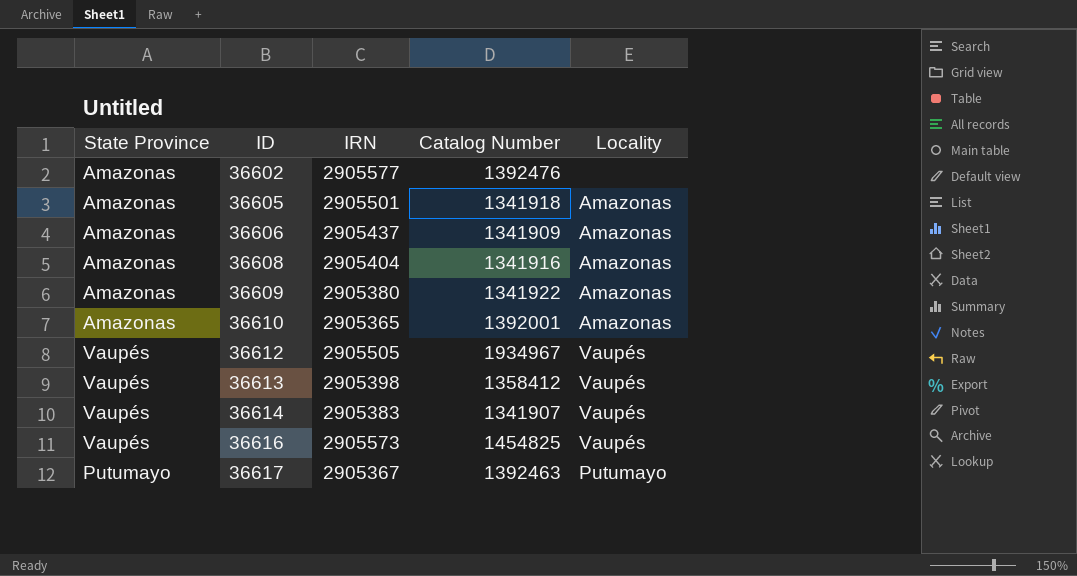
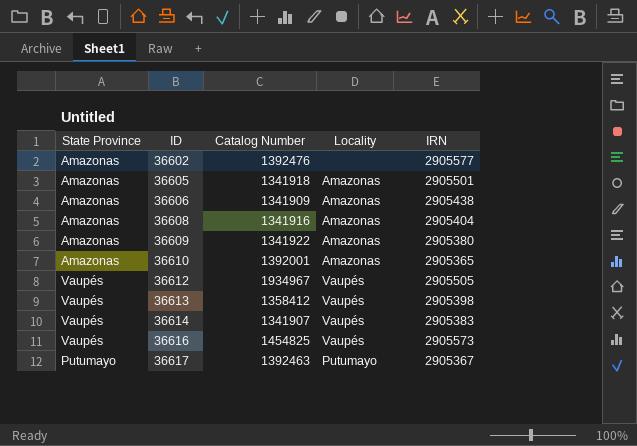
column IRN | position: 3 -> 5
36606 | IRN: 2905437 -> 2905438

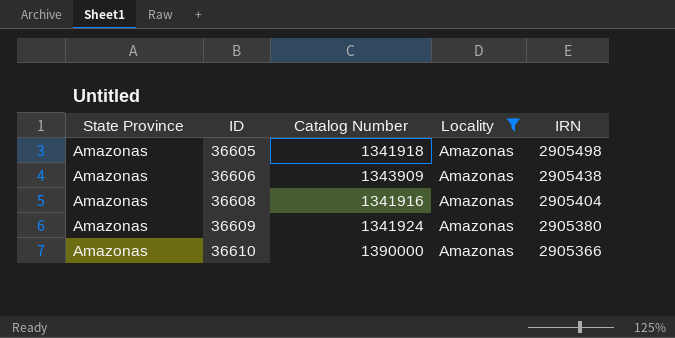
filter: none -> Locality = Amazonas
36605 | IRN: 2905501 -> 2905498
36606 | Catalog Number: 1341909 -> 1343909
36609 | Catalog Number: 1341922 -> 1341924
36610 | Catalog Number: 1392001 -> 1390000
36610 | IRN: 2905365 -> 2905366

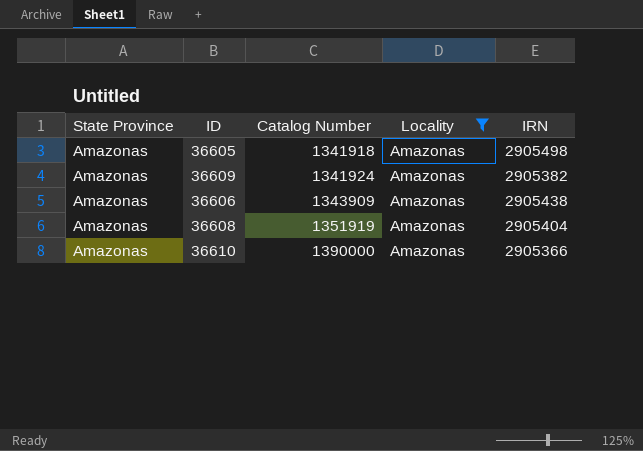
row order: ID ascending -> Catalog Number ascending
36609 | IRN: 2905380 -> 2905382
36608 | Catalog Number: 1341916 -> 1351919

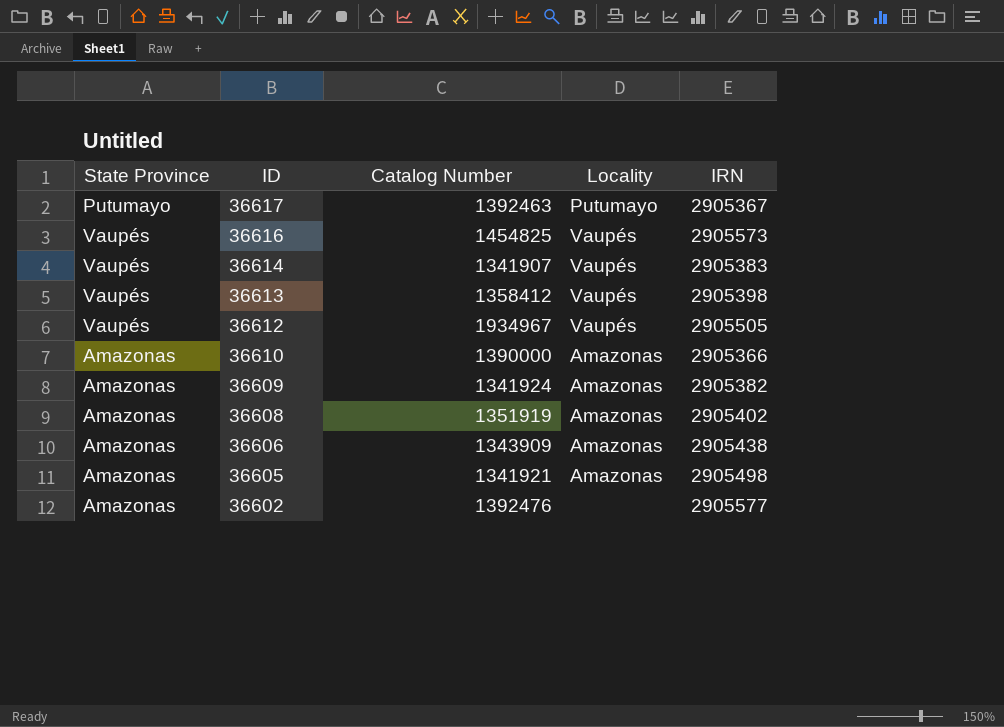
filter: Locality = Amazonas -> none
row order: Catalog Number ascending -> ID descending
36608 | IRN: 2905404 -> 2905402
36605 | Catalog Number: 1341918 -> 1341921

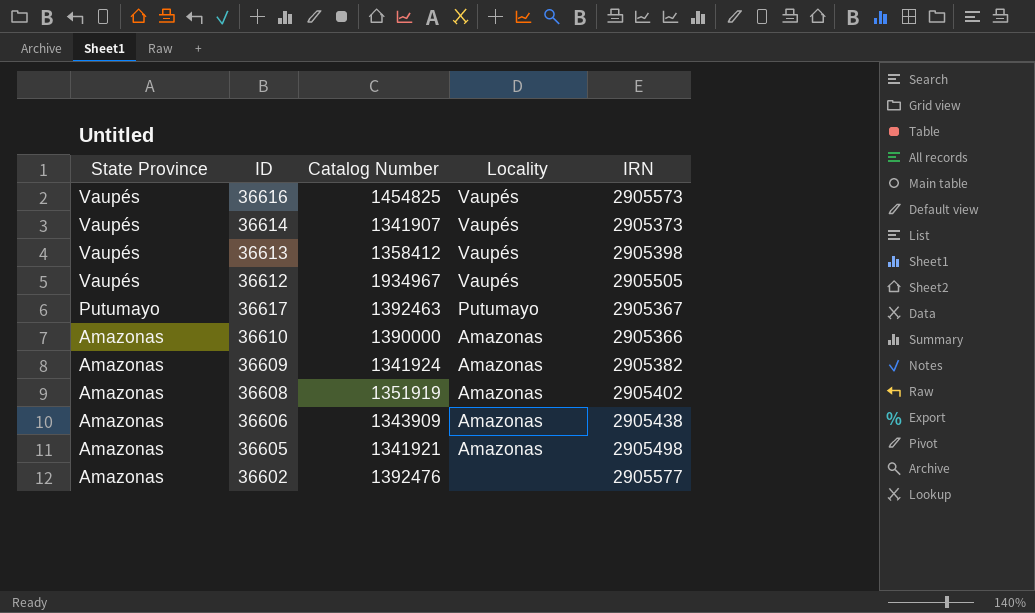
row order: ID descending -> State Province descending
36614 | IRN: 2905383 -> 2905373

